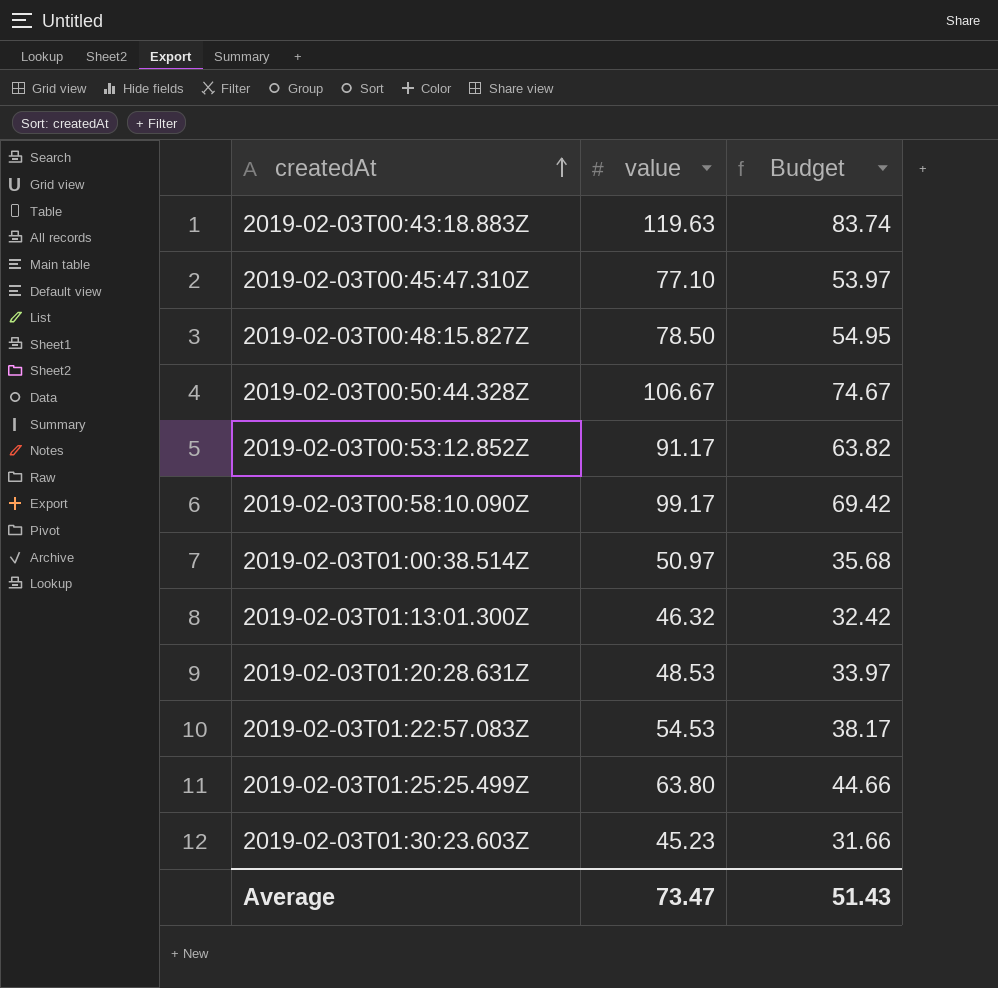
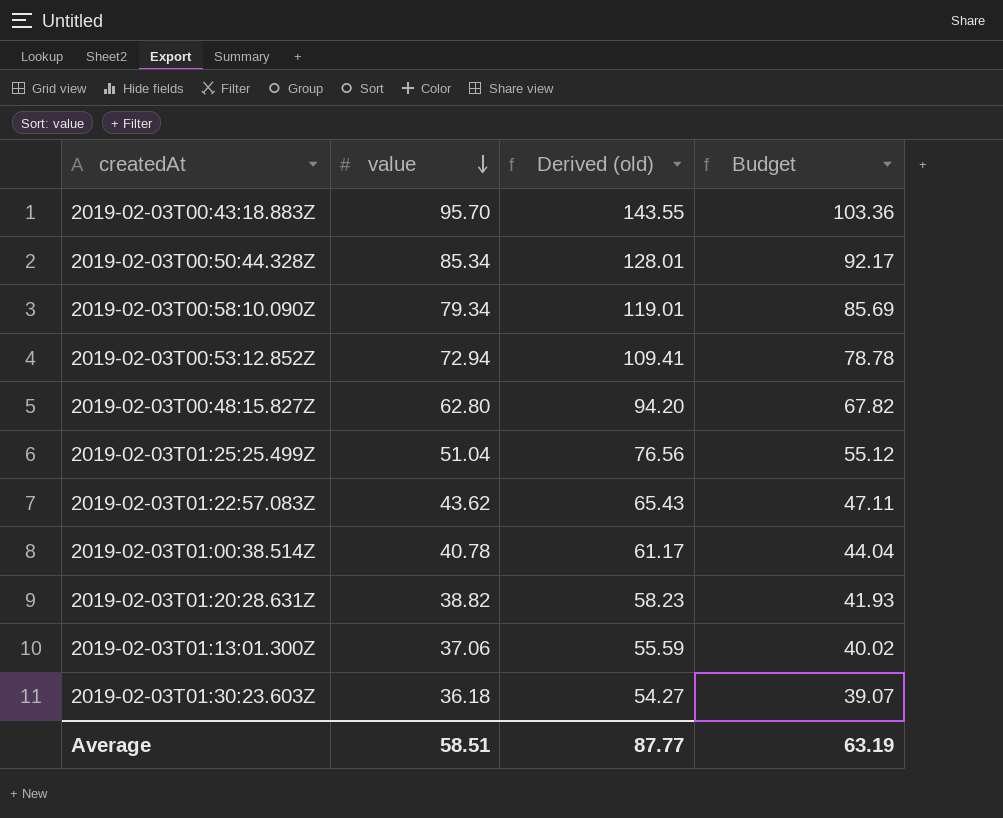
row order: createdAt ascending -> value descending
column Derived (old) | formula: none -> [value] * 1.5
column Budget | formula: [value] * 0.7 -> [value] * 1.08
row 2019-02-03T00:45:47.310Z: 77.10 | 53.97 -> none
2019-02-03T00:43:18.883Z | value: 119.63 -> 95.70
2019-02-03T00:50:44.328Z | value: 106.67 -> 85.34
2019-02-03T00:58:10.090Z | value: 99.17 -> 79.34
2019-02-03T00:53:12.852Z | value: 91.17 -> 72.94
2019-02-03T00:48:15.827Z | value: 78.50 -> 62.80
2019-02-03T01:25:25.499Z | value: 63.80 -> 51.04
2019-02-03T01:22:57.083Z | value: 54.53 -> 43.62
2019-02-03T01:00:38.514Z | value: 50.97 -> 40.78
2019-02-03T01:20:28.631Z | value: 48.53 -> 38.82
2019-02-03T01:13:01.300Z | value: 46.32 -> 37.06
2019-02-03T01:30:23.603Z | value: 45.23 -> 36.18
Average | value: 73.47 -> 58.51
Average | Budget: 51.43 -> 63.19

